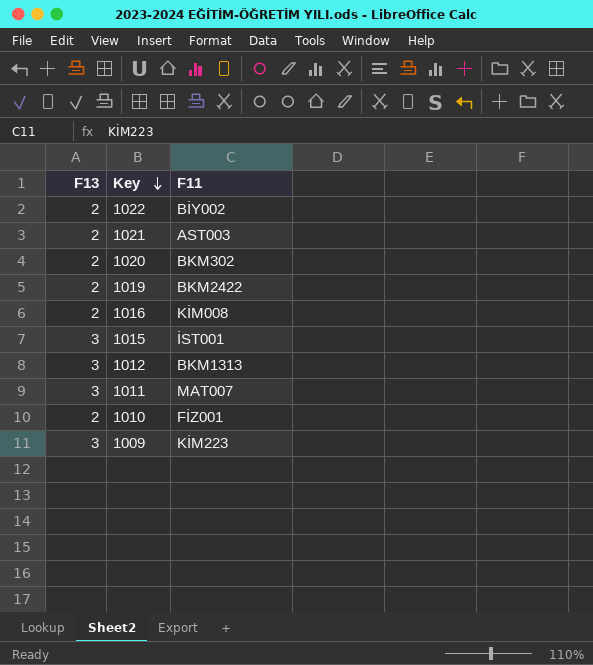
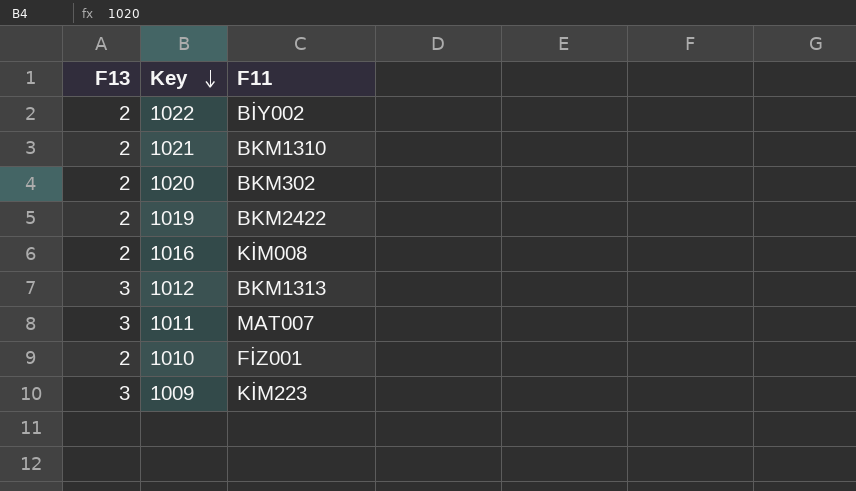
row 1015: 3 | İST001 -> none
1021 | F11: AST003 -> BKM1310

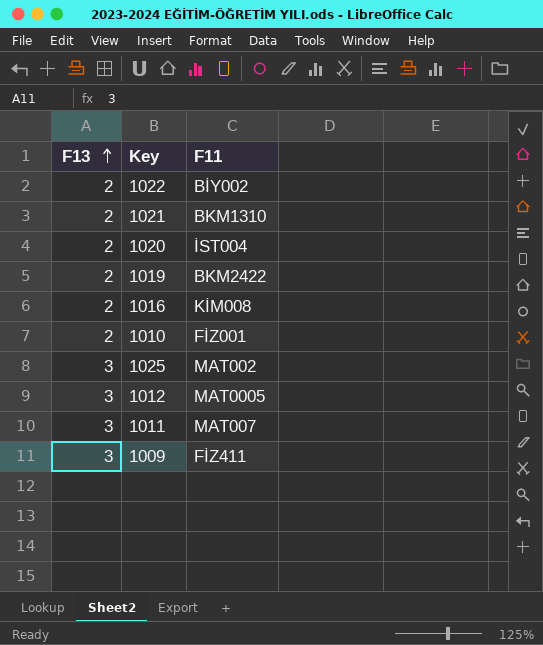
row order: Key descending -> F13 ascending
1020 | F11: BKM302 -> İST004
row 1025: none -> 3 | MAT002
1012 | F11: BKM1313 -> MAT0005
1009 | F11: KİM223 -> FİZ411

